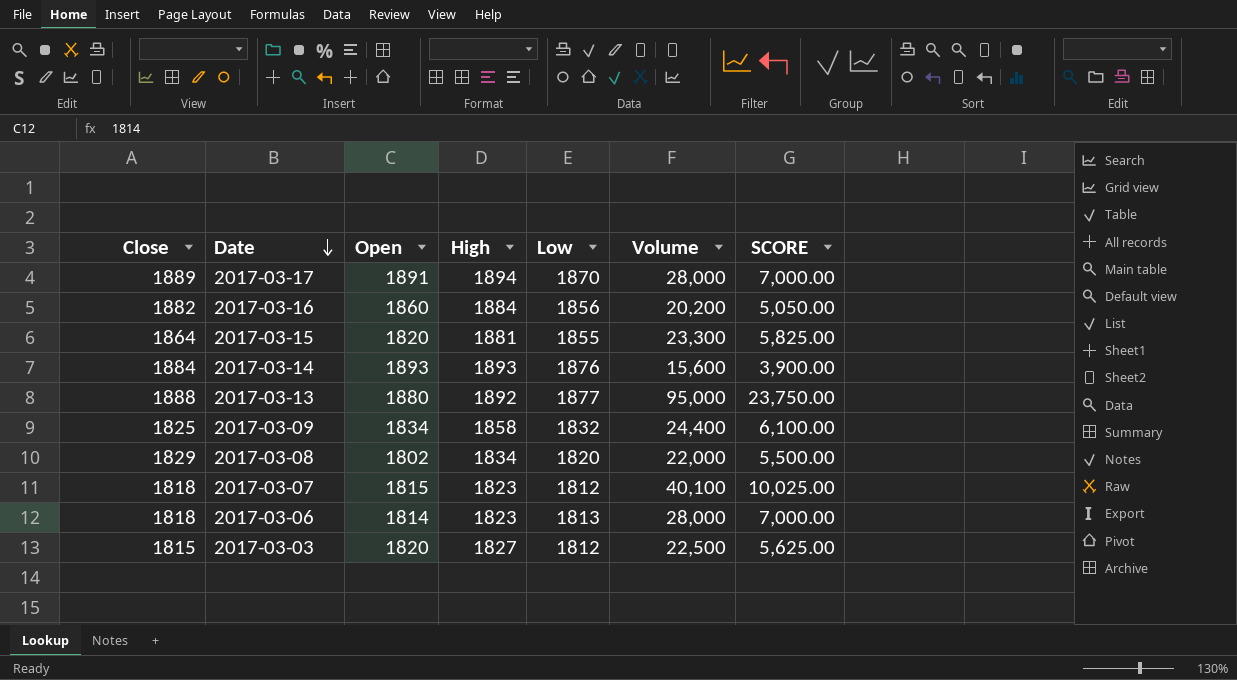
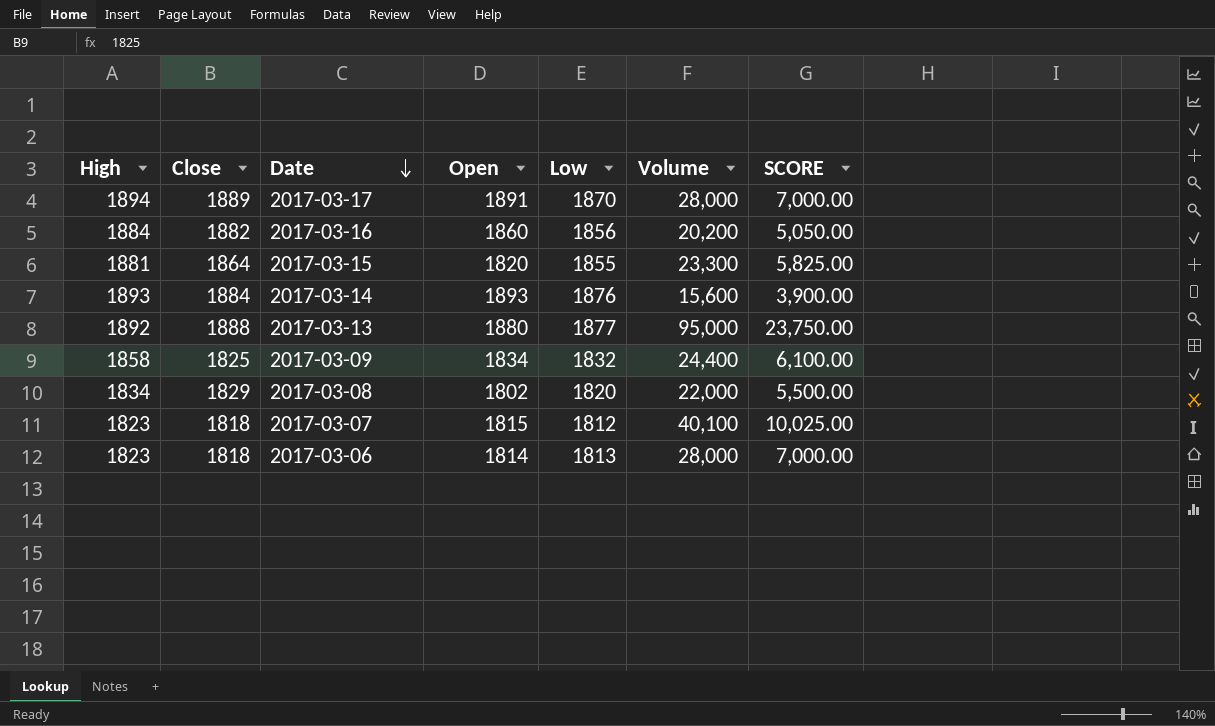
column High | position: 4 -> 1
row 2017-03-03: 1815 | 1820 | 1827 | 1812 | 22,500 | 5,625.00 -> none

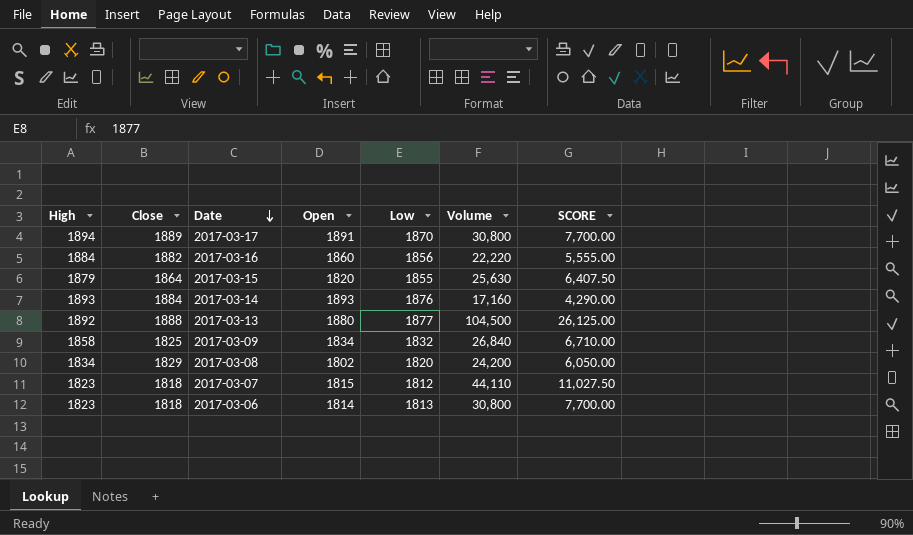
2017-03-17 | Volume: 28,000 -> 30,800
2017-03-17 | SCORE: 7,000.00 -> 7,700.00
2017-03-16 | Volume: 20,200 -> 22,220
2017-03-16 | SCORE: 5,050.00 -> 5,555.00
2017-03-15 | High: 1881 -> 1879
2017-03-15 | Volume: 23,300 -> 25,630
2017-03-15 | SCORE: 5,825.00 -> 6,407.50
2017-03-14 | Volume: 15,600 -> 17,160
2017-03-14 | SCORE: 3,900.00 -> 4,290.00
2017-03-13 | Volume: 95,000 -> 104,500
2017-03-13 | SCORE: 23,750.00 -> 26,125.00
2017-03-09 | Volume: 24,400 -> 26,840
2017-03-09 | SCORE: 6,100.00 -> 6,710.00
2017-03-08 | Volume: 22,000 -> 24,200
2017-03-08 | SCORE: 5,500.00 -> 6,050.00
2017-03-07 | Volume: 40,100 -> 44,110
2017-03-07 | SCORE: 10,025.00 -> 11,027.50
2017-03-06 | Volume: 28,000 -> 30,800
2017-03-06 | SCORE: 7,000.00 -> 7,700.00

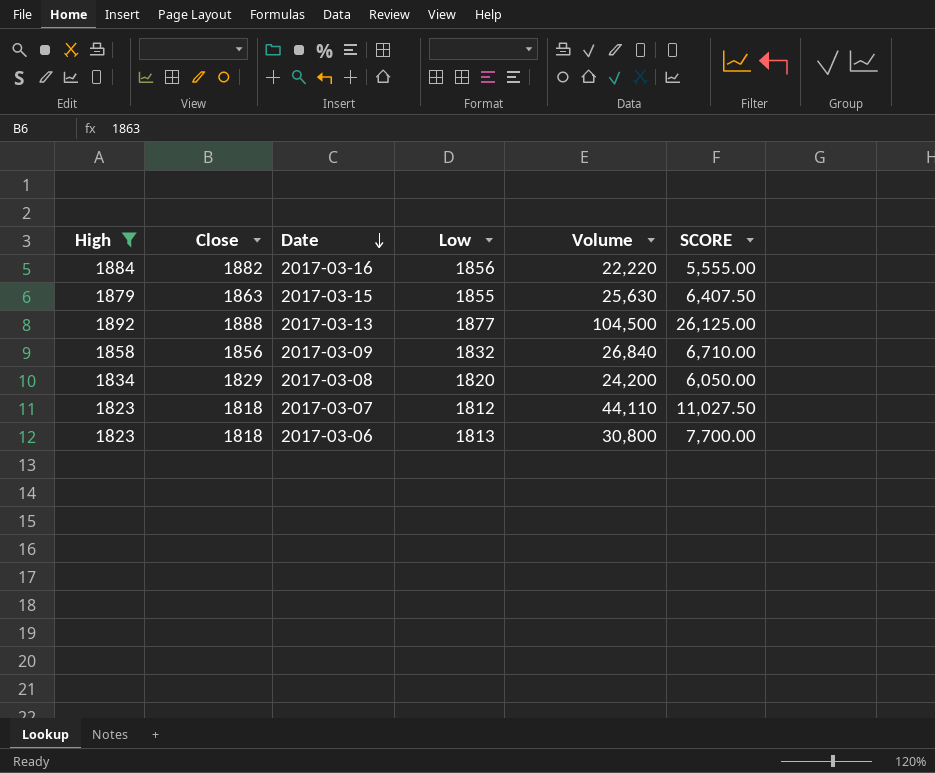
filter: none -> High <= 1892
column Open | position: 4 -> none
2017-03-15 | Close: 1864 -> 1863
2017-03-09 | Close: 1825 -> 1856

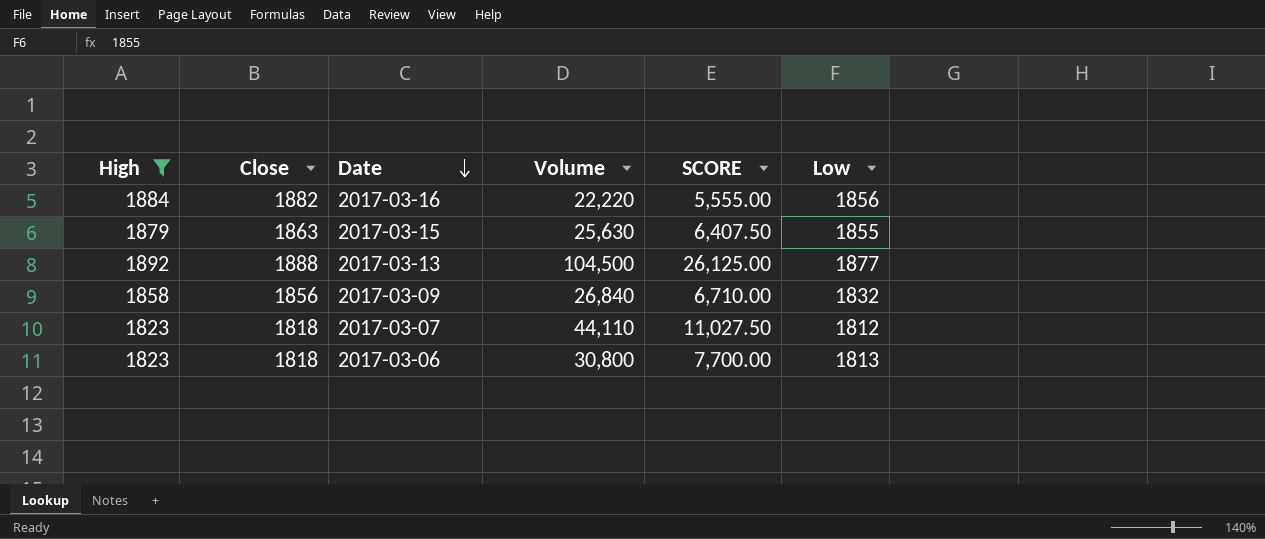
column Low | position: 4 -> 6
row 2017-03-08: 1834 | 1829 | 1820 | 24,200 | 6,050.00 -> none

